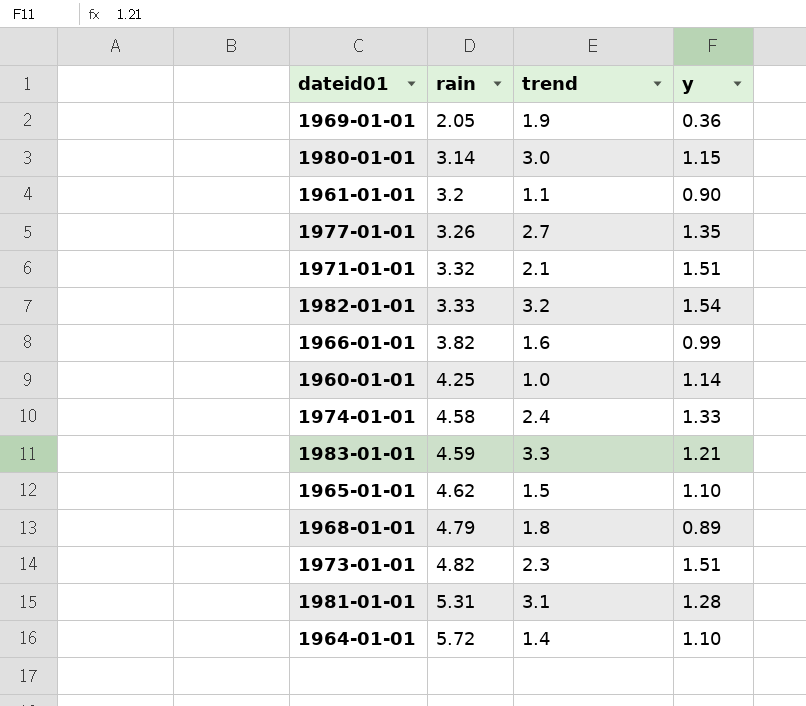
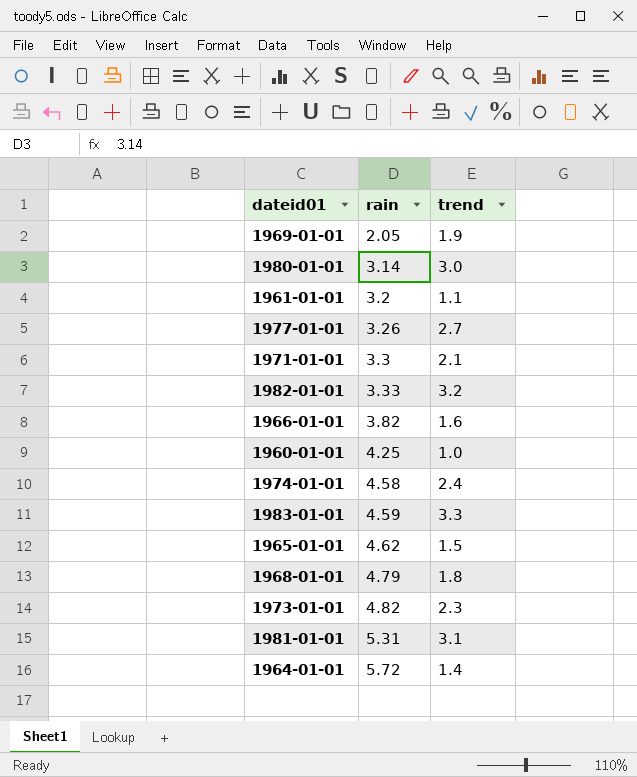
column y | position: 4 -> none
1971-01-01 | rain: 3.32 -> 3.3

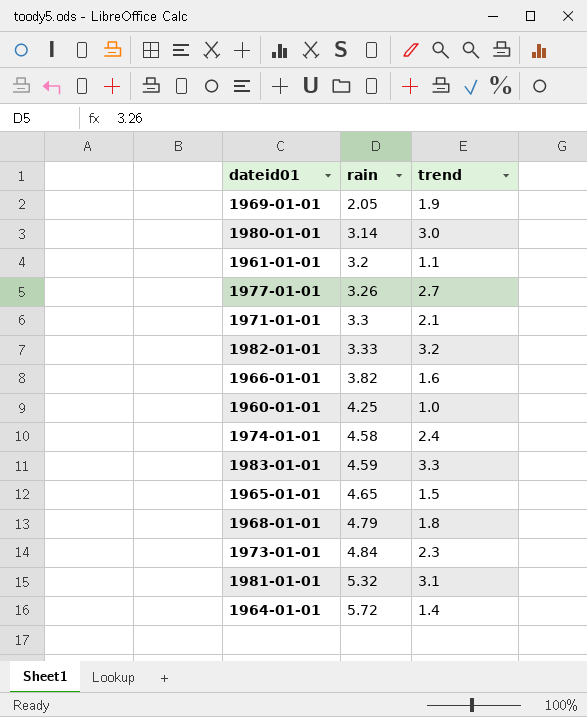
1965-01-01 | rain: 4.62 -> 4.65
1973-01-01 | rain: 4.82 -> 4.84
1981-01-01 | rain: 5.31 -> 5.32

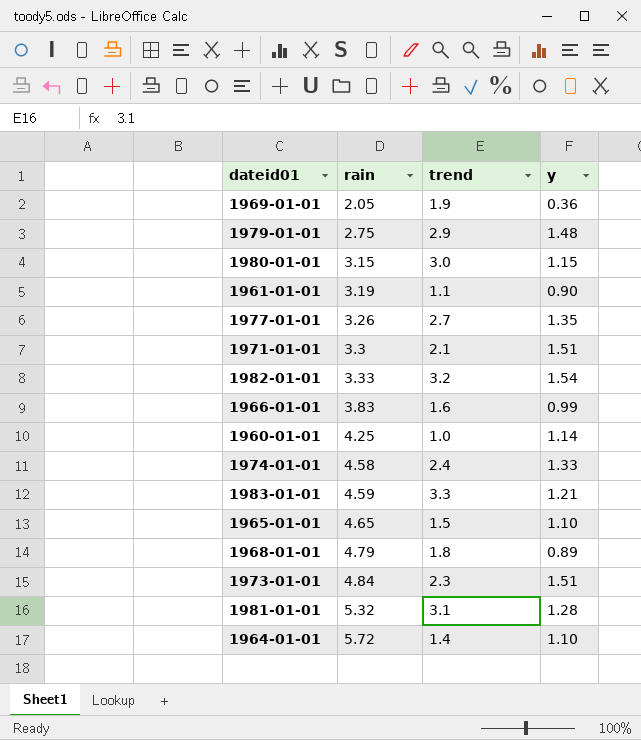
column y | position: none -> 4
row 1979-01-01: none -> 2.75 | 2.9 | 1.48
1980-01-01 | rain: 3.14 -> 3.15
1961-01-01 | rain: 3.2 -> 3.19
1966-01-01 | rain: 3.82 -> 3.83

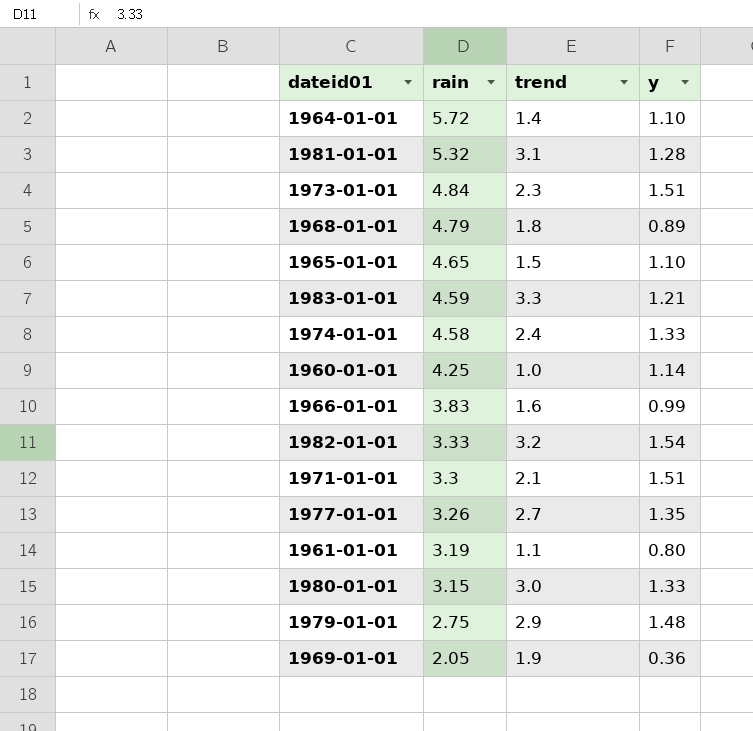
row order: rain ascending -> rain descending
1961-01-01 | y: 0.90 -> 0.80
1980-01-01 | y: 1.15 -> 1.33

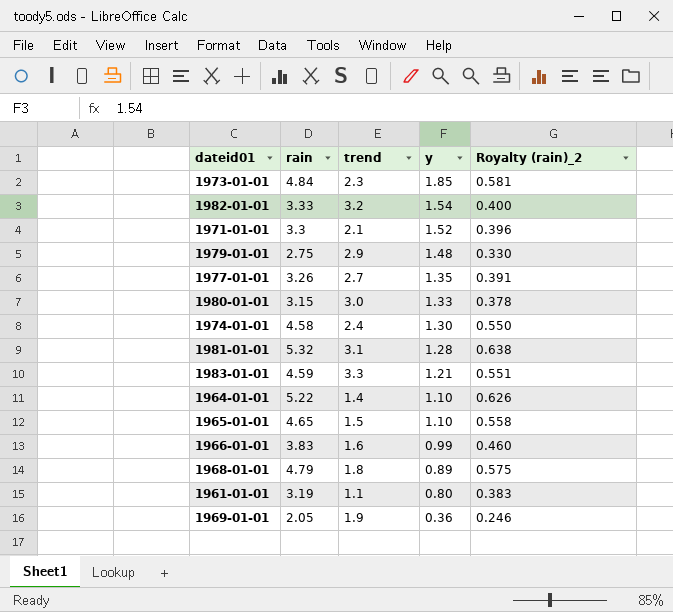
row order: rain descending -> y descending
column Royalty (rain)_2 | formula: none -> [rain] * 0.12
row 1960-01-01: 4.25 | 1.0 | 1.14 -> none
1973-01-01 | y: 1.51 -> 1.85
1971-01-01 | y: 1.51 -> 1.52
1974-01-01 | y: 1.33 -> 1.30
1964-01-01 | rain: 5.72 -> 5.22

